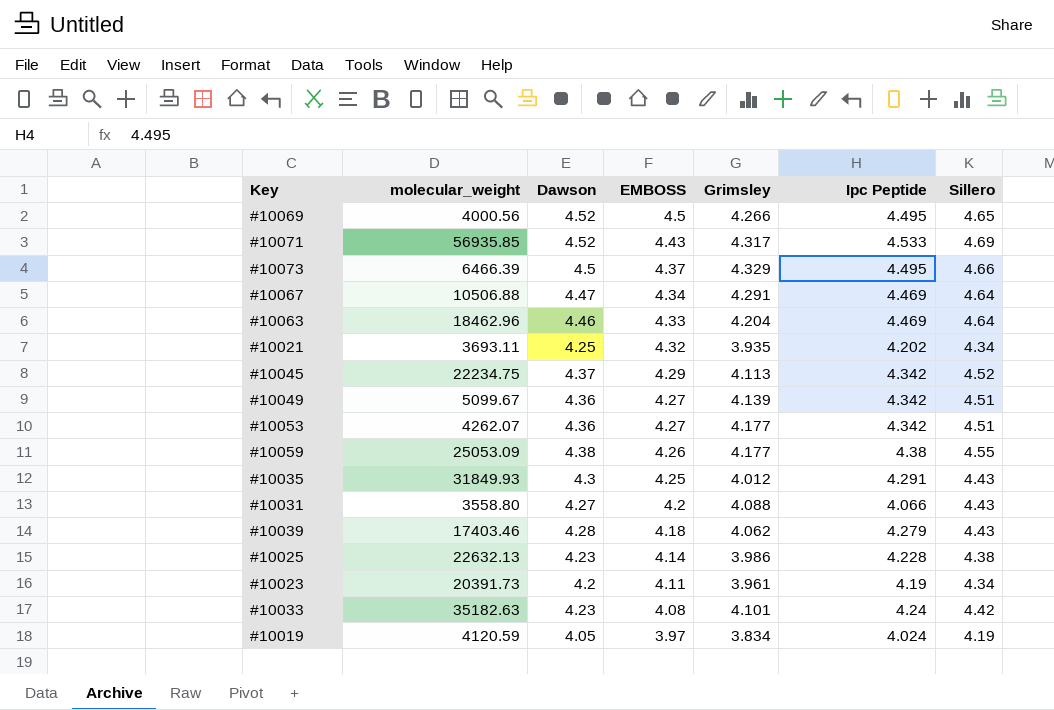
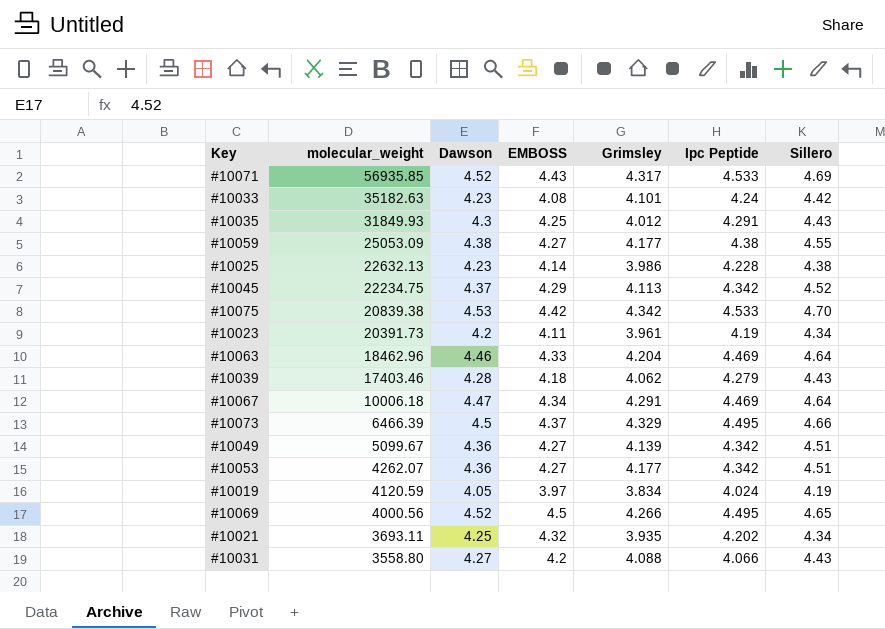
row order: EMBOSS descending -> molecular_weight descending
#10059 | EMBOSS: 4.26 -> 4.27
row #10075: none -> 20839.38 | 4.53 | 4.42 | 4.342 | 4.533 | 4.70
#10067 | molecular_weight: 10506.88 -> 10006.18

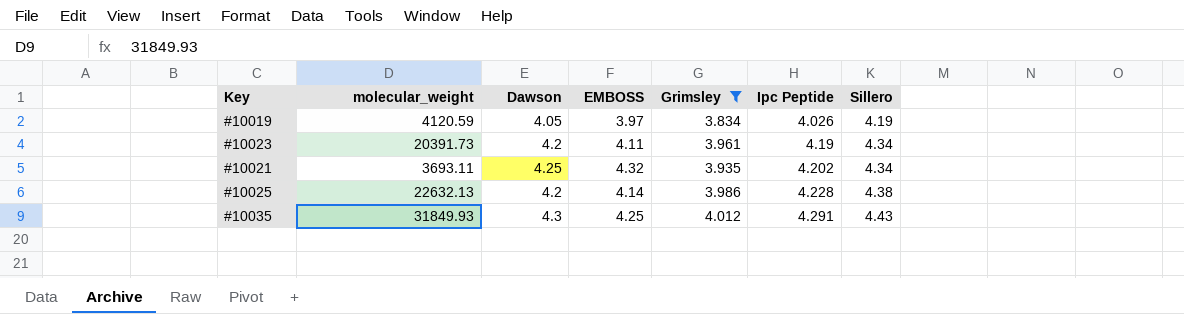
filter: none -> Grimsley <= 4.012
row order: molecular_weight descending -> Ipc Peptide ascending
#10019 | Ipc Peptide: 4.024 -> 4.026
#10025 | Dawson: 4.23 -> 4.2

